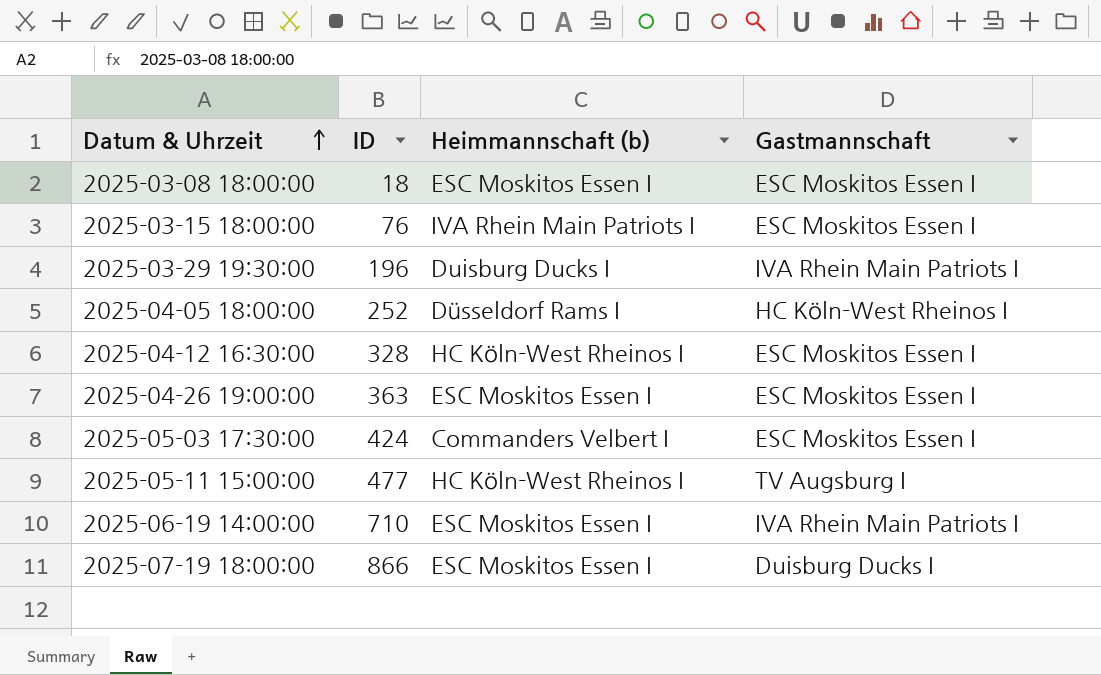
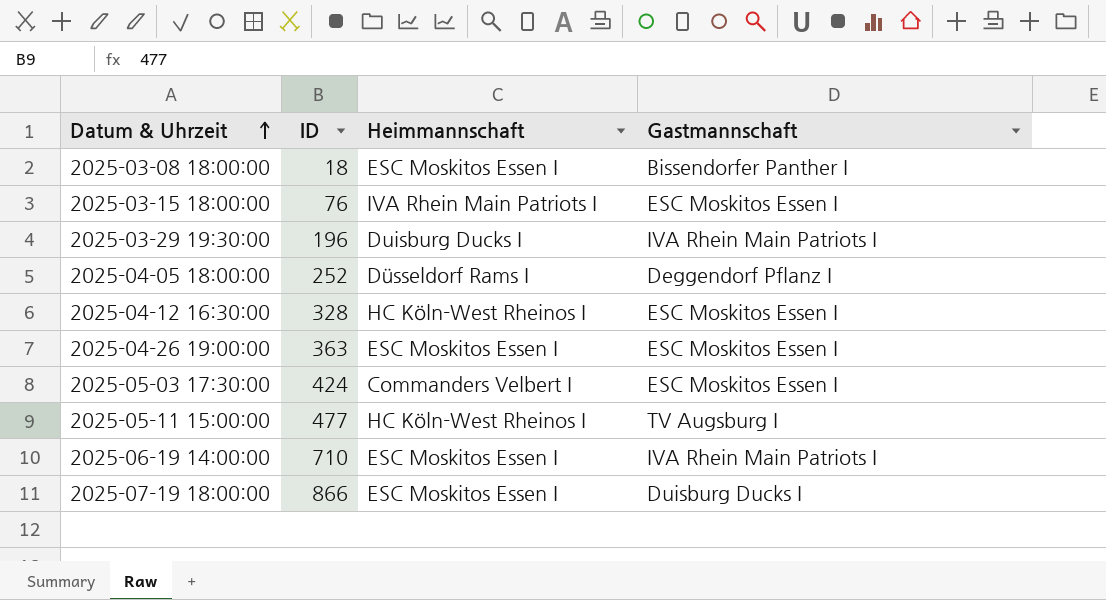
column name: Heimmannschaft (b) -> Heimmannschaft
2025-03-08 18:00:00 | Gastmannschaft: ESC Moskitos Essen I -> Bissendorfer Panther I
2025-04-05 18:00:00 | Gastmannschaft: HC Köln-West Rheinos I -> Deggendorf Pflanz I

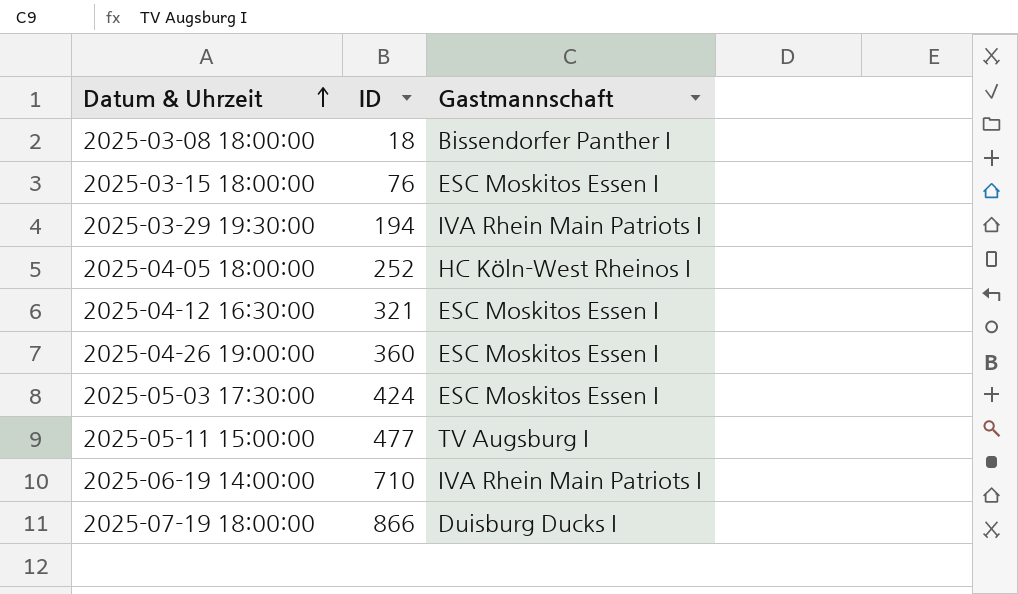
column Heimmannschaft | position: 3 -> none
2025-03-29 19:30:00 | ID: 196 -> 194
2025-04-05 18:00:00 | Gastmannschaft: Deggendorf Pflanz I -> HC Köln-West Rheinos I
2025-04-12 16:30:00 | ID: 328 -> 321
2025-04-26 19:00:00 | ID: 363 -> 360

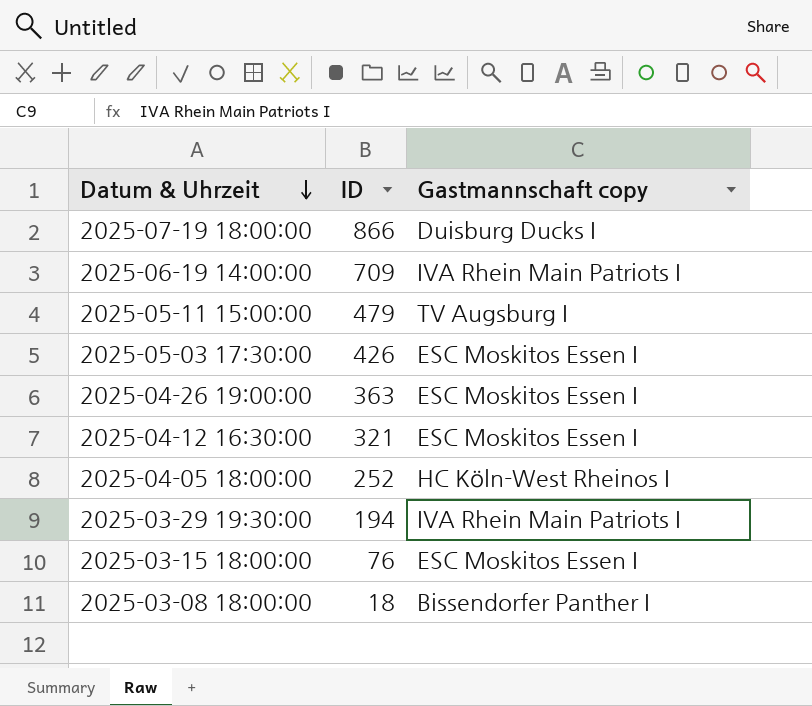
row order: Datum & Uhrzeit ascending -> Datum & Uhrzeit descending
column name: Gastmannschaft -> Gastmannschaft copy
2025-06-19 14:00:00 | ID: 710 -> 709
2025-05-11 15:00:00 | ID: 477 -> 479
2025-05-03 17:30:00 | ID: 424 -> 426
2025-04-26 19:00:00 | ID: 360 -> 363

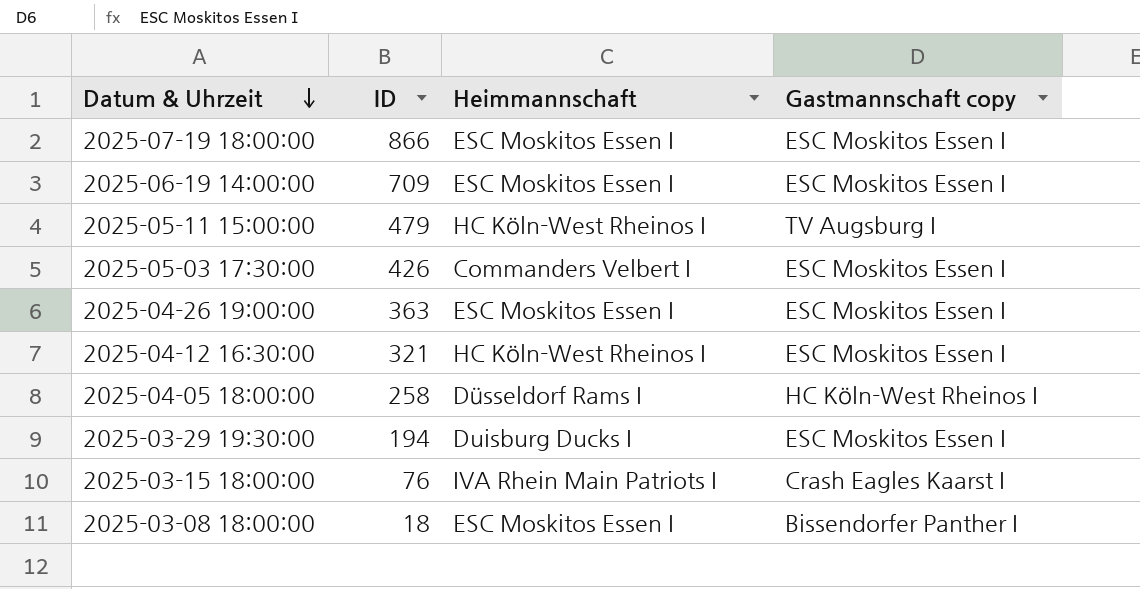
column Heimmannschaft | position: none -> 3
2025-07-19 18:00:00 | Gastmannschaft copy: Duisburg Ducks I -> ESC Moskitos Essen I
2025-06-19 14:00:00 | Gastmannschaft copy: IVA Rhein Main Patriots I -> ESC Moskitos Essen I
2025-04-05 18:00:00 | ID: 252 -> 258
2025-03-29 19:30:00 | Gastmannschaft copy: IVA Rhein Main Patriots I -> ESC Moskitos Essen I
2025-03-15 18:00:00 | Gastmannschaft copy: ESC Moskitos Essen I -> Crash Eagles Kaarst I

